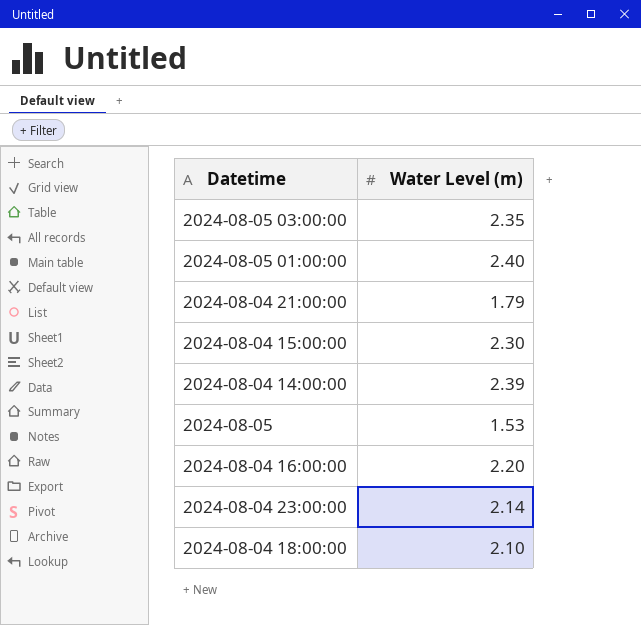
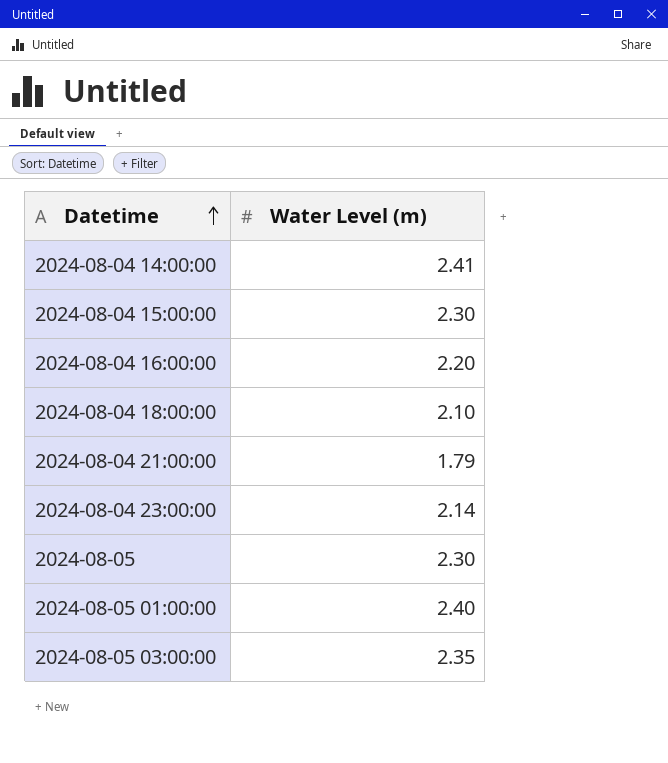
row order: none -> Datetime ascending
2024-08-04 14:00:00 | Water Level (m): 2.39 -> 2.41
2024-08-05 | Water Level (m): 1.53 -> 2.30

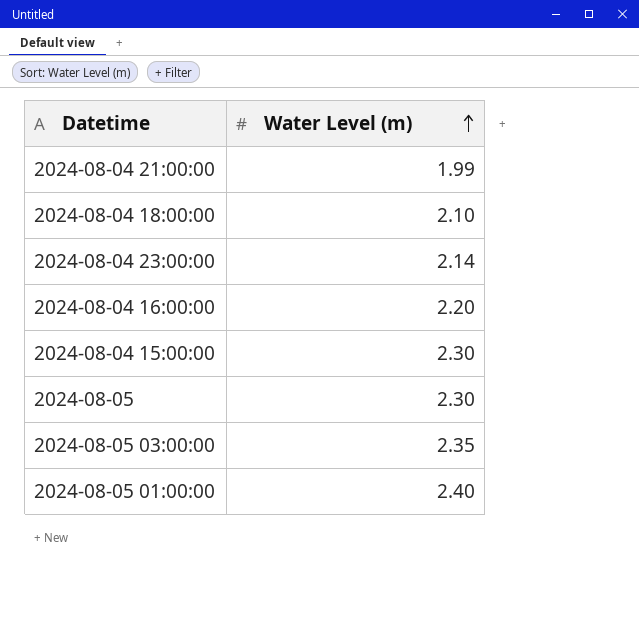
row order: Datetime ascending -> Water Level (m) ascending
row 2024-08-04 14:00:00: 2.41 -> none
2024-08-04 21:00:00 | Water Level (m): 1.79 -> 1.99

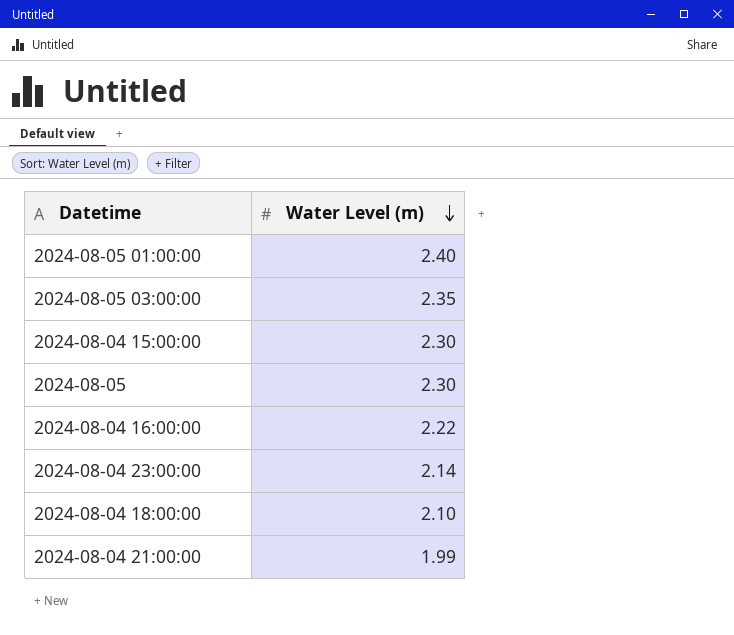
row order: Water Level (m) ascending -> Water Level (m) descending
2024-08-04 16:00:00 | Water Level (m): 2.20 -> 2.22

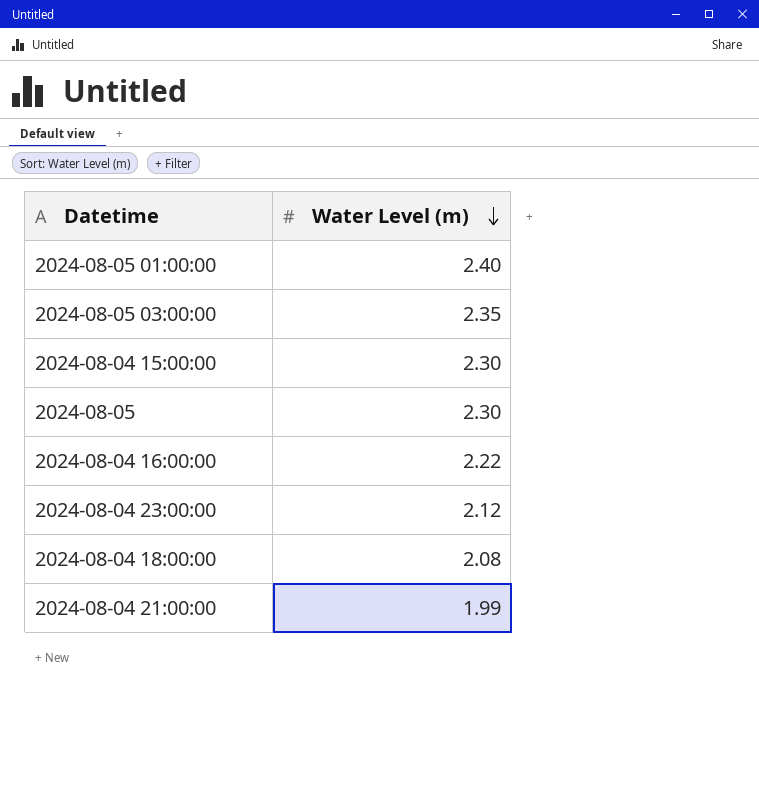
2024-08-04 23:00:00 | Water Level (m): 2.14 -> 2.12
2024-08-04 18:00:00 | Water Level (m): 2.10 -> 2.08

